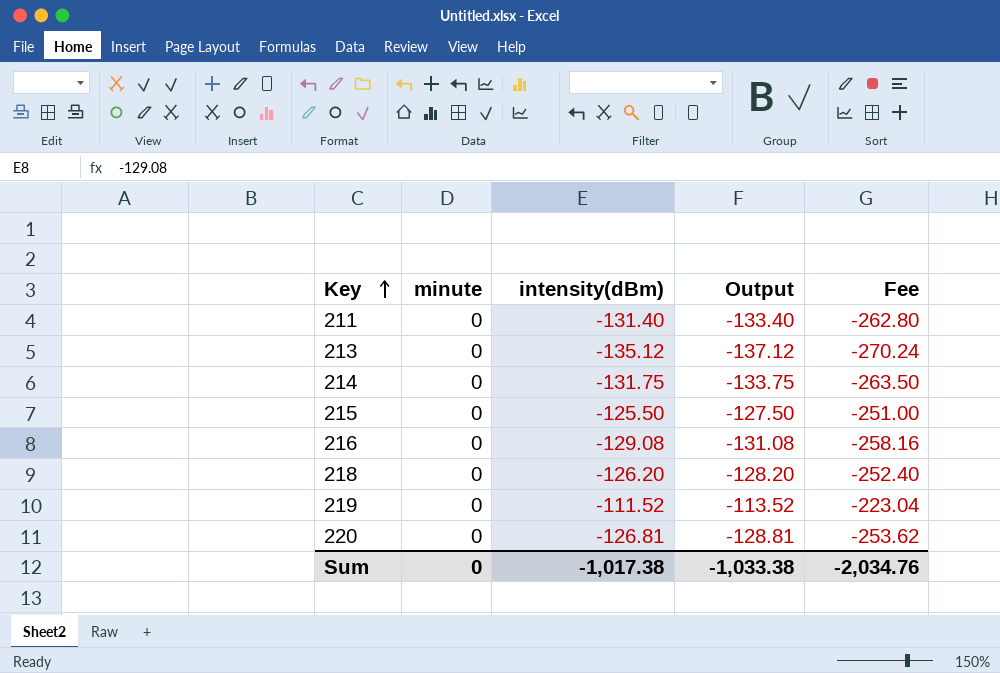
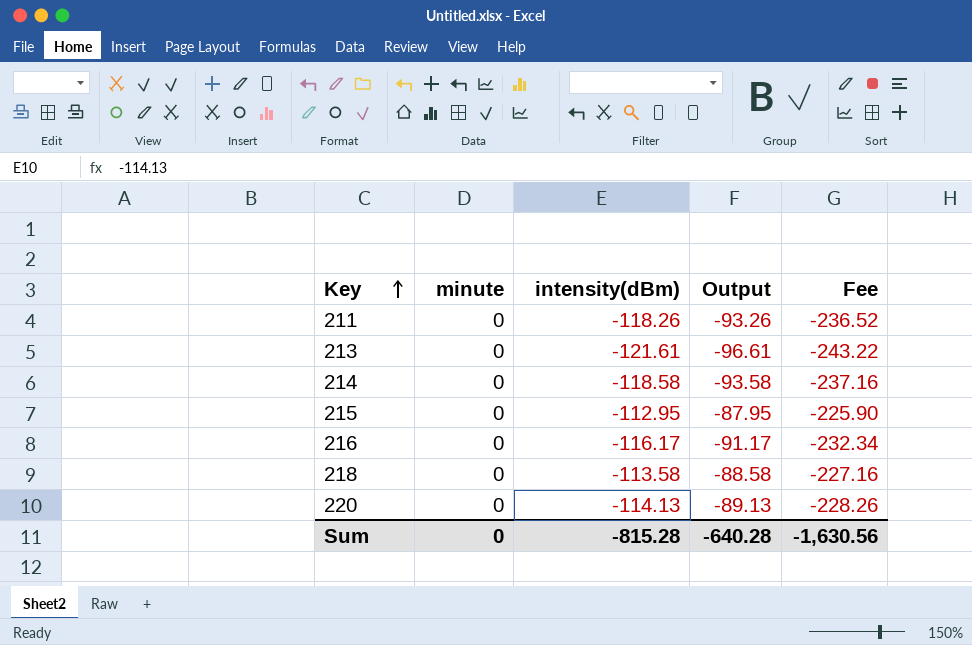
column Output | formula: [intensity(dBm)] - 2 -> [intensity(dBm)] + 25
row 219: 0 | -111.52 | -113.52 | -223.04 -> none
211 | intensity(dBm): -131.40 -> -118.26
211 | Fee: -262.80 -> -236.52
213 | intensity(dBm): -135.12 -> -121.61
213 | Fee: -270.24 -> -243.22
214 | intensity(dBm): -131.75 -> -118.58
214 | Fee: -263.50 -> -237.16
215 | intensity(dBm): -125.50 -> -112.95
215 | Fee: -251.00 -> -225.90
216 | intensity(dBm): -129.08 -> -116.17
216 | Fee: -258.16 -> -232.34
218 | intensity(dBm): -126.20 -> -113.58
218 | Fee: -252.40 -> -227.16
220 | intensity(dBm): -126.81 -> -114.13
220 | Fee: -253.62 -> -228.26
Sum | intensity(dBm): -1,017.38 -> -815.28
Sum | Output: -1,033.38 -> -640.28
Sum | Fee: -2,034.76 -> -1,630.56

